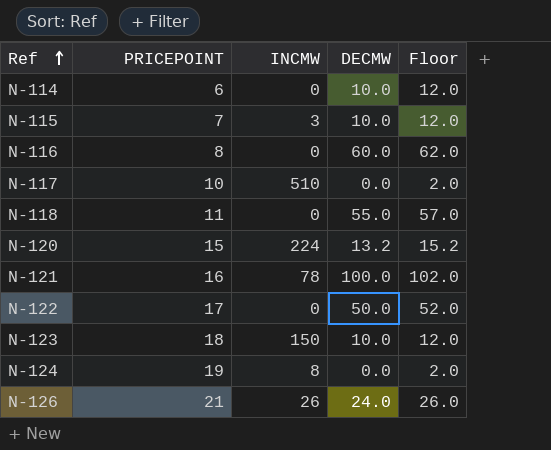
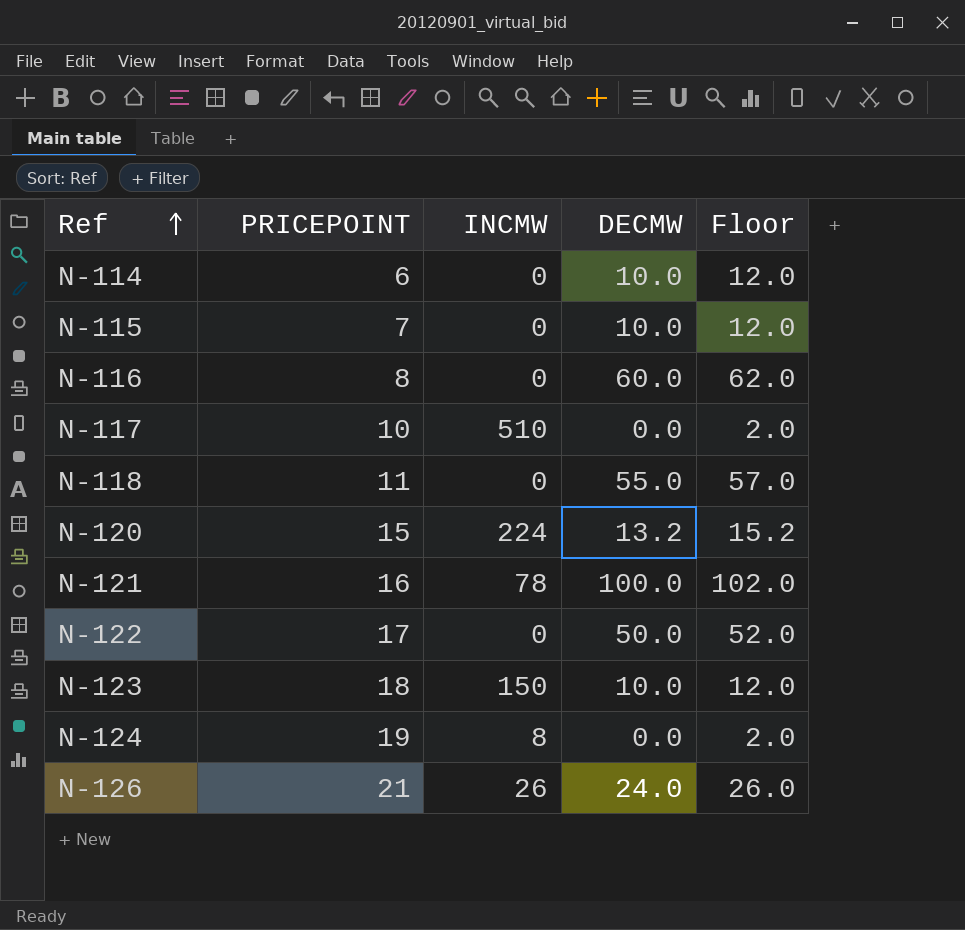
N-115 | INCMW: 3 -> 0

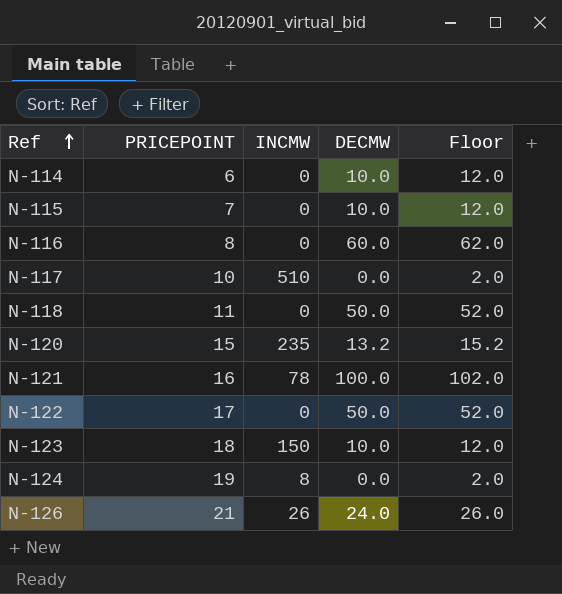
N-118 | DECMW: 55.0 -> 50.0
N-118 | Floor: 57.0 -> 52.0
N-120 | INCMW: 224 -> 235

